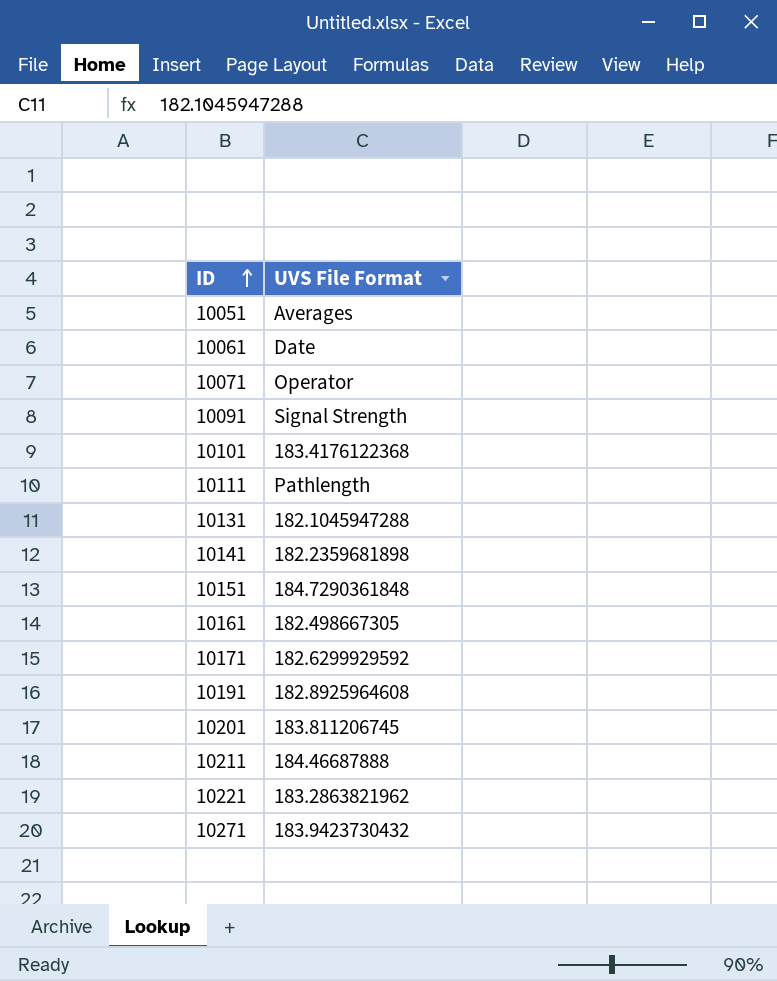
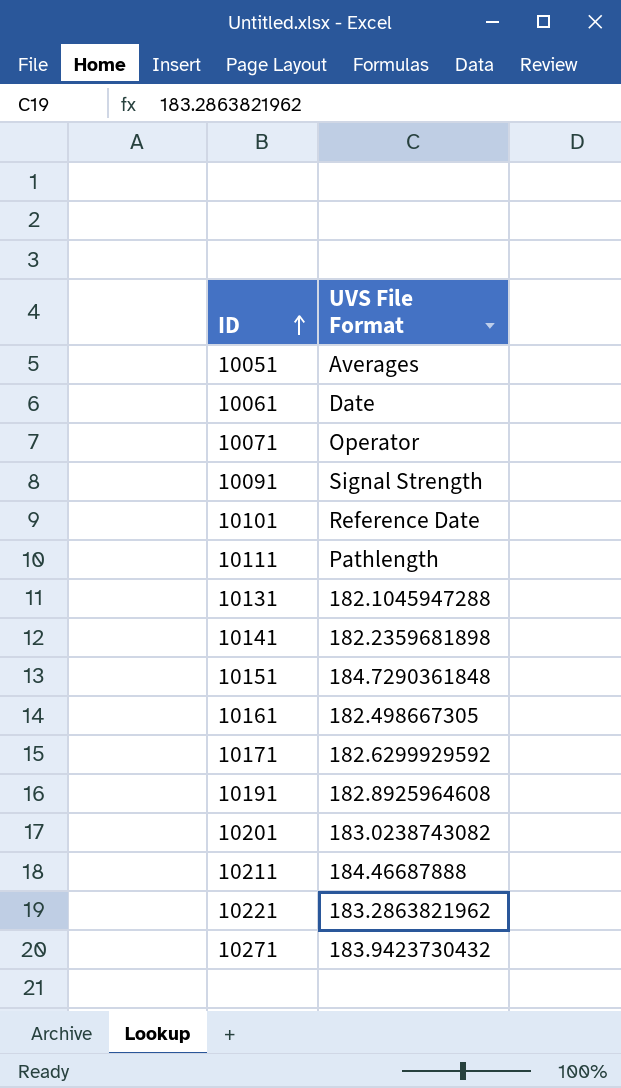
10101 | UVS File Format: 183.4176122368 -> Reference Date
10201 | UVS File Format: 183.811206745 -> 183.0238743082

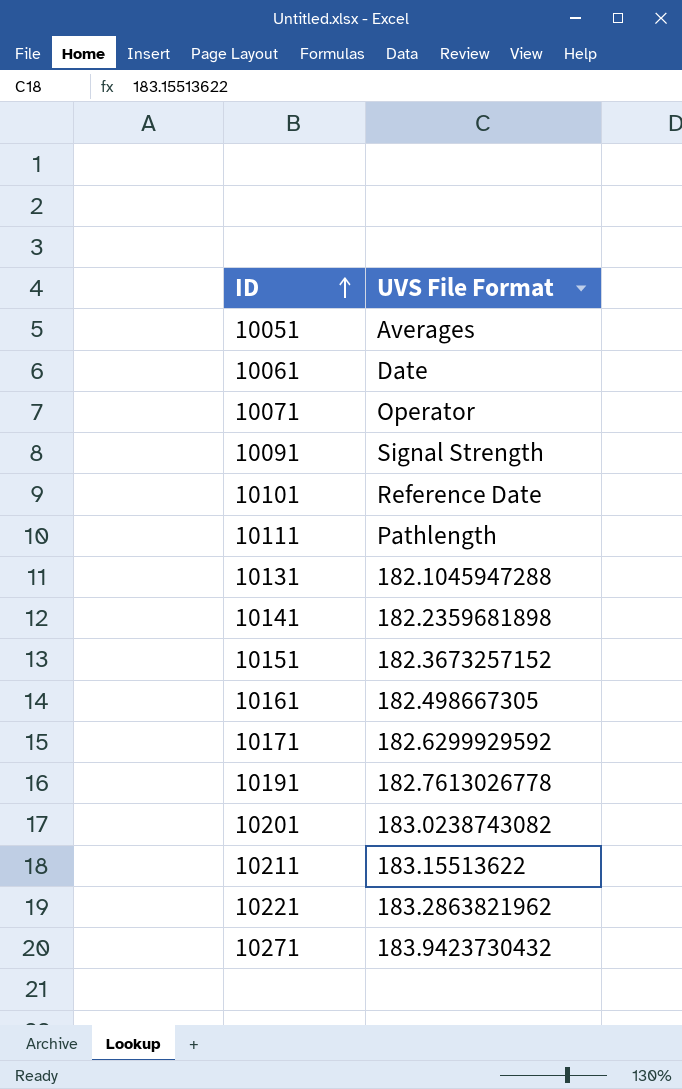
10151 | UVS File Format: 184.7290361848 -> 182.3673257152
10191 | UVS File Format: 182.8925964608 -> 182.7613026778
10211 | UVS File Format: 184.46687888 -> 183.15513622

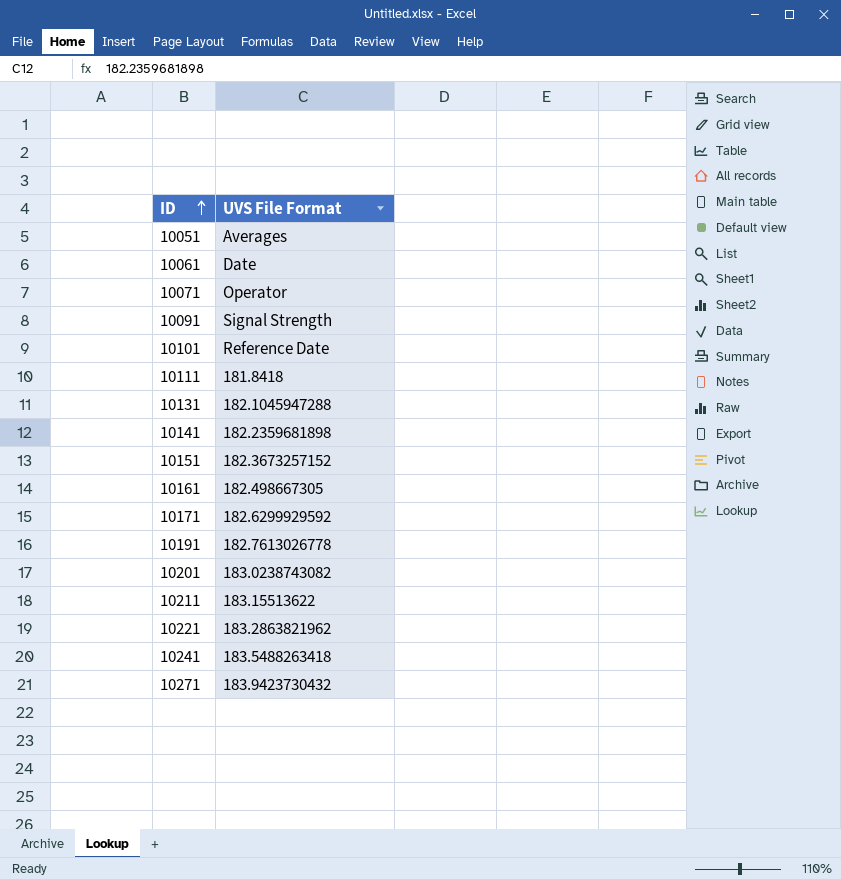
10111 | UVS File Format: Pathlength -> 181.8418
row 10241: none -> 183.5488263418

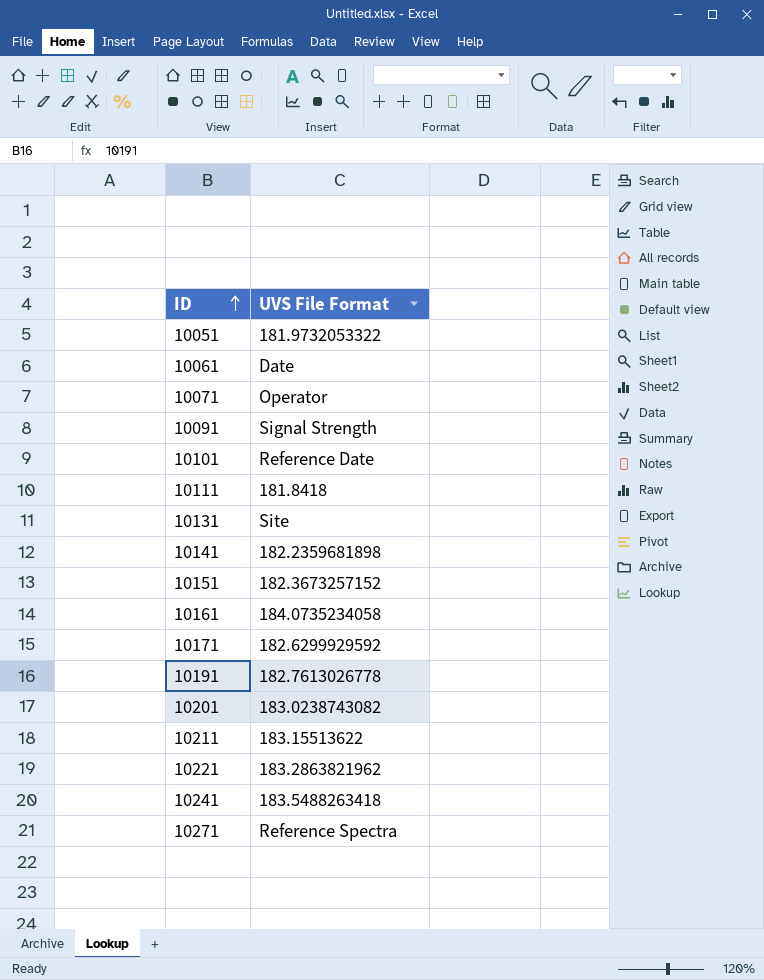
10051 | UVS File Format: Averages -> 181.9732053322
10131 | UVS File Format: 182.1045947288 -> Site
10161 | UVS File Format: 182.498667305 -> 184.0735234058
10271 | UVS File Format: 183.9423730432 -> Reference Spectra

